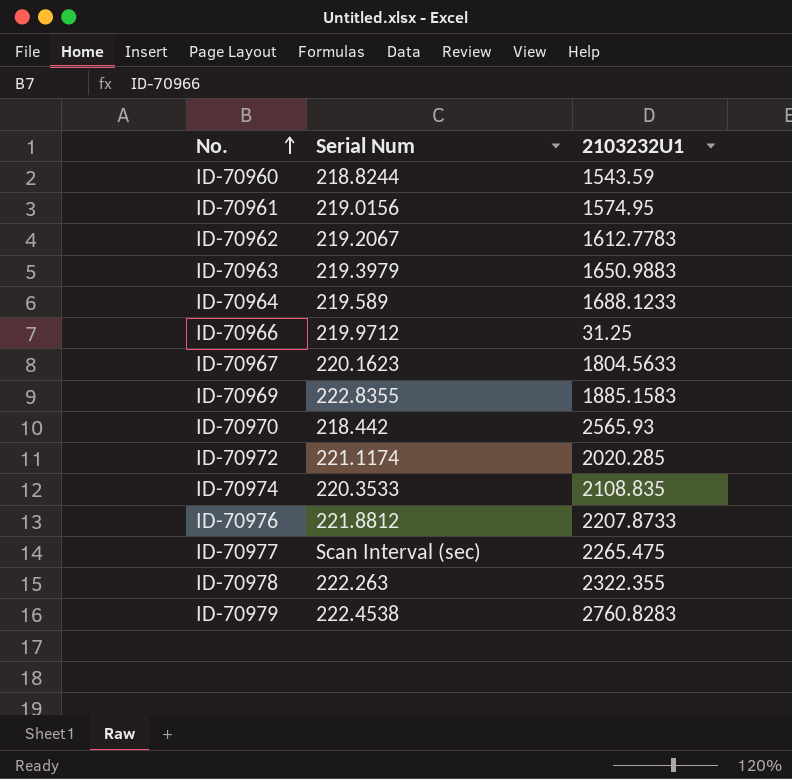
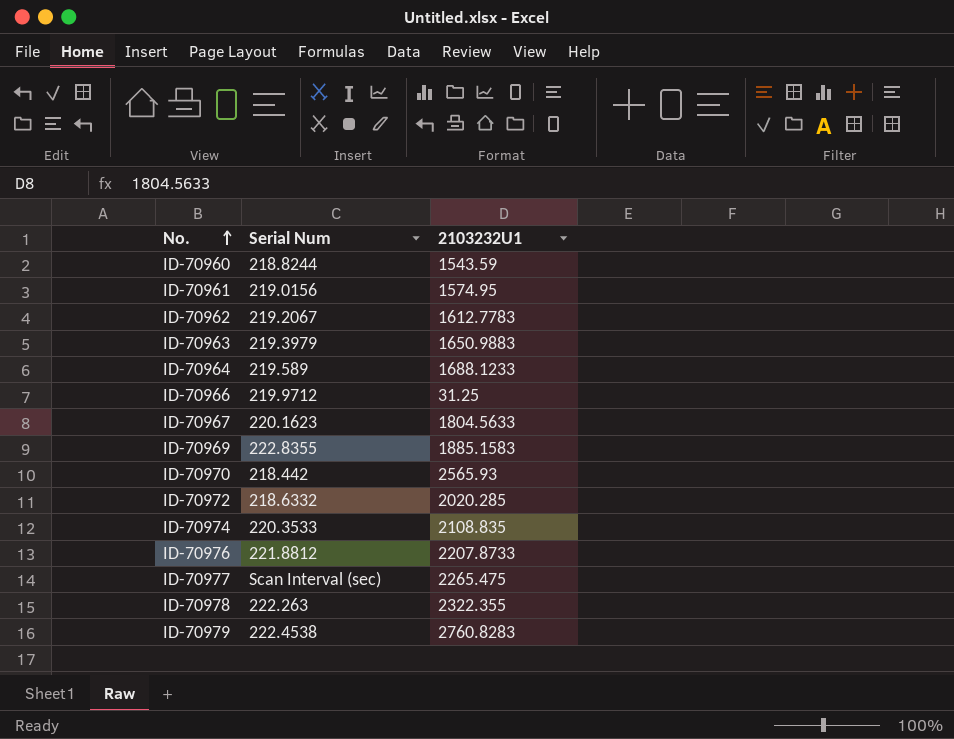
ID-70972 | Serial Num: 221.1174 -> 218.6332

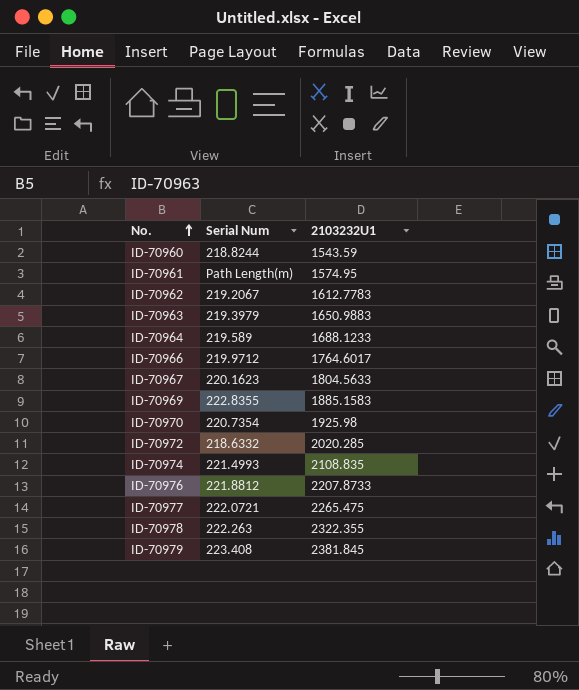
ID-70961 | Serial Num: 219.0156 -> Path Length(m)
ID-70966 | 2103232U1: 31.25 -> 1764.6017
ID-70970 | Serial Num: 218.442 -> 220.7354
ID-70970 | 2103232U1: 2565.93 -> 1925.98
ID-70974 | Serial Num: 220.3533 -> 221.4993
ID-70977 | Serial Num: Scan Interval (sec) -> 222.0721
ID-70979 | Serial Num: 222.4538 -> 223.408
ID-70979 | 2103232U1: 2760.8283 -> 2381.845

